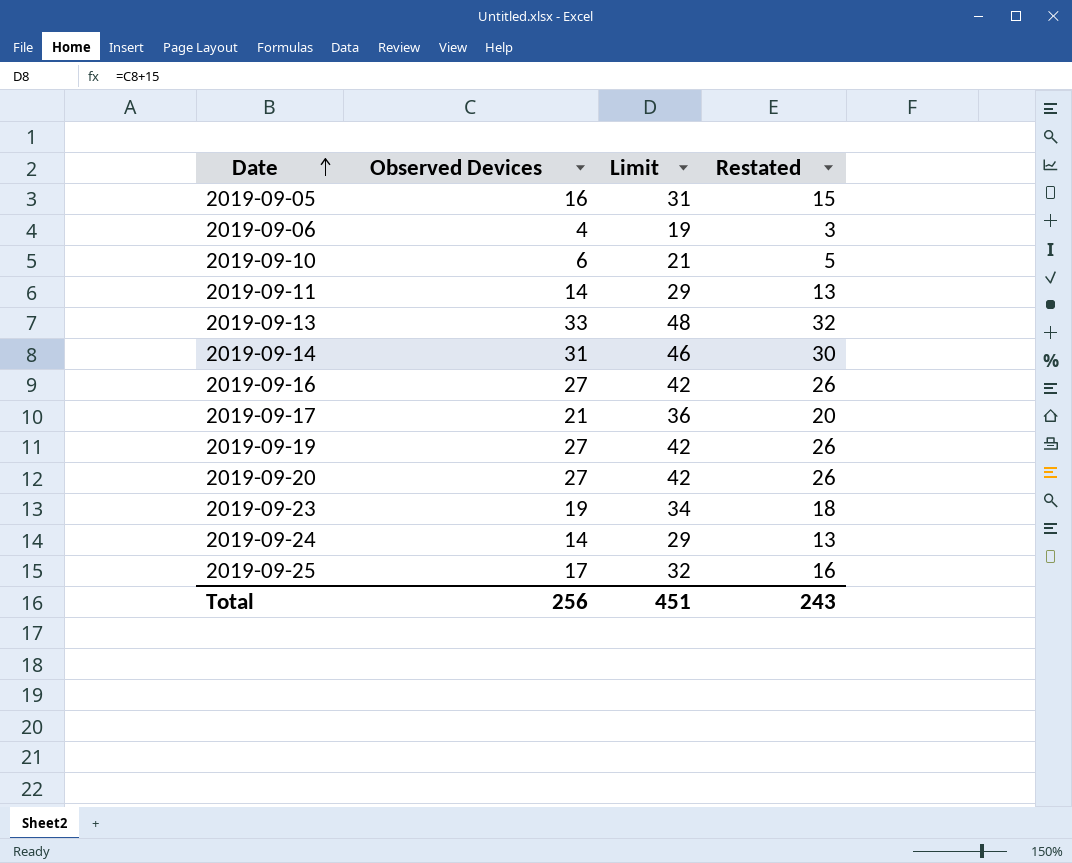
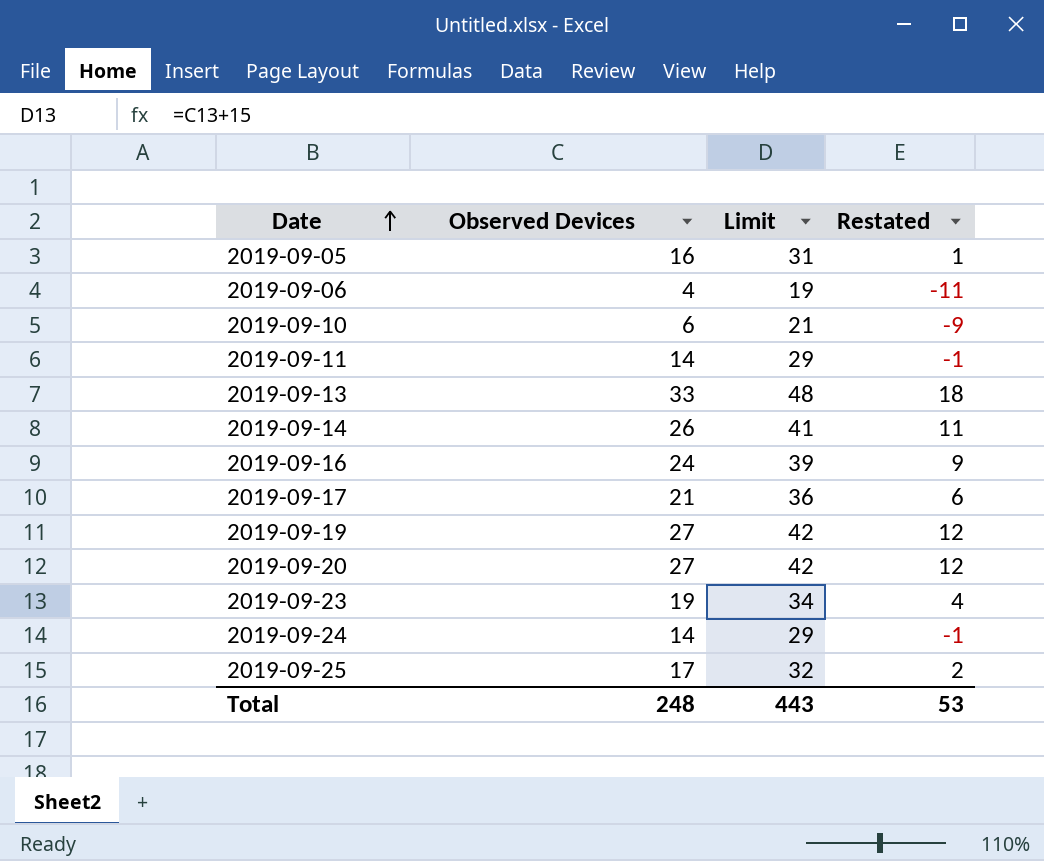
column Restated | formula: [Observed Devices] - 1 -> [Observed Devices] - 15
2019-09-14 | Observed Devices: 31 -> 26
2019-09-14 | Limit: 46 -> 41
2019-09-16 | Observed Devices: 27 -> 24
2019-09-16 | Limit: 42 -> 39
Total | Observed Devices: 256 -> 248
Total | Limit: 451 -> 443
Total | Restated: 243 -> 53

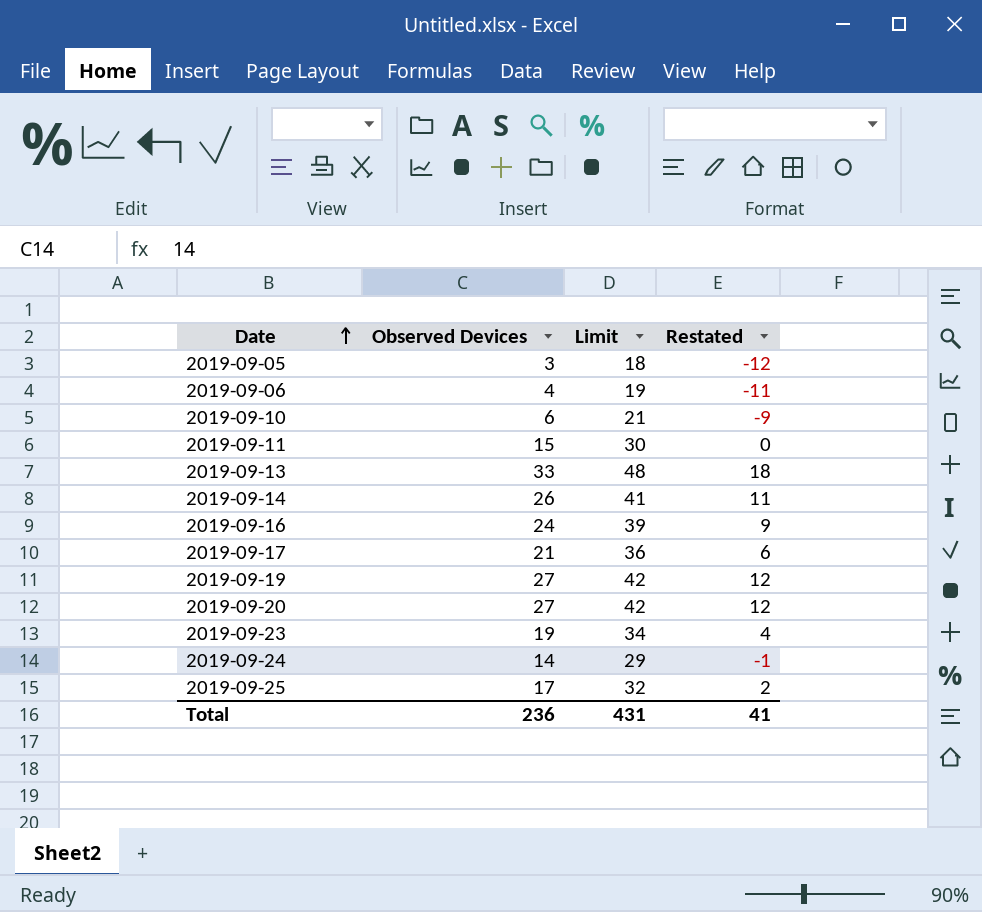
2019-09-05 | Observed Devices: 16 -> 3
2019-09-05 | Limit: 31 -> 18
2019-09-05 | Restated: 1 -> -12
2019-09-11 | Observed Devices: 14 -> 15
2019-09-11 | Limit: 29 -> 30
2019-09-11 | Restated: -1 -> 0
Total | Observed Devices: 248 -> 236
Total | Limit: 443 -> 431
Total | Restated: 53 -> 41

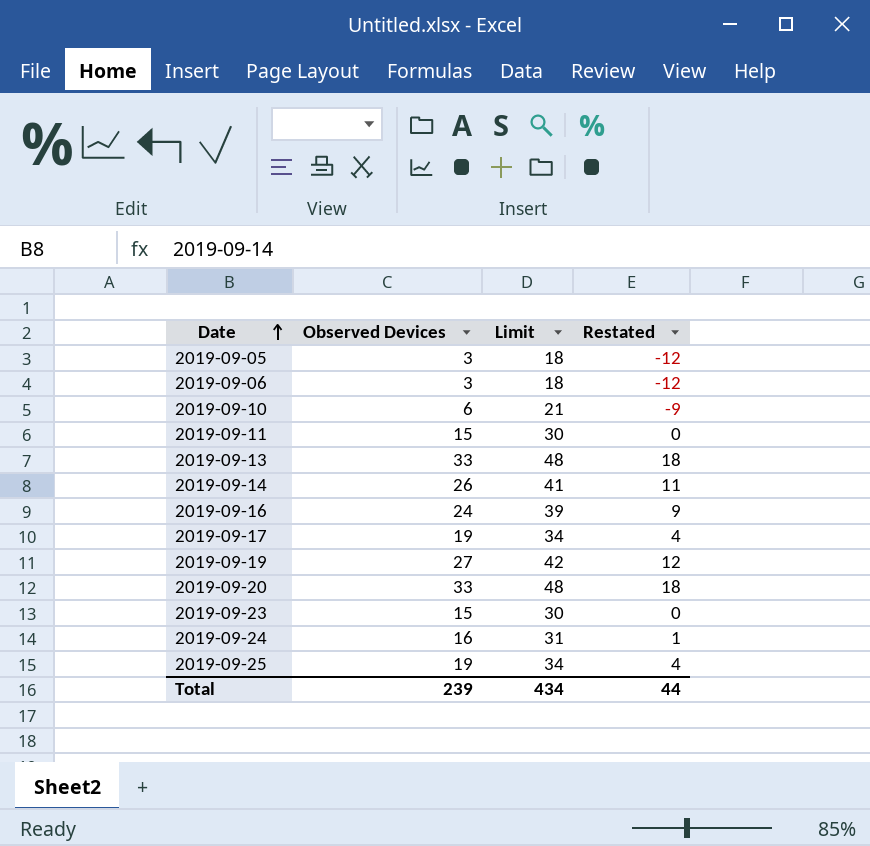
2019-09-06 | Observed Devices: 4 -> 3
2019-09-06 | Limit: 19 -> 18
2019-09-06 | Restated: -11 -> -12
2019-09-17 | Observed Devices: 21 -> 19
2019-09-17 | Limit: 36 -> 34
2019-09-17 | Restated: 6 -> 4
2019-09-20 | Observed Devices: 27 -> 33
2019-09-20 | Limit: 42 -> 48
2019-09-20 | Restated: 12 -> 18
2019-09-23 | Observed Devices: 19 -> 15
2019-09-23 | Limit: 34 -> 30
2019-09-23 | Restated: 4 -> 0
2019-09-24 | Observed Devices: 14 -> 16
2019-09-24 | Limit: 29 -> 31
2019-09-24 | Restated: -1 -> 1
2019-09-25 | Observed Devices: 17 -> 19
2019-09-25 | Limit: 32 -> 34
2019-09-25 | Restated: 2 -> 4
Total | Observed Devices: 236 -> 239
Total | Limit: 431 -> 434
Total | Restated: 41 -> 44

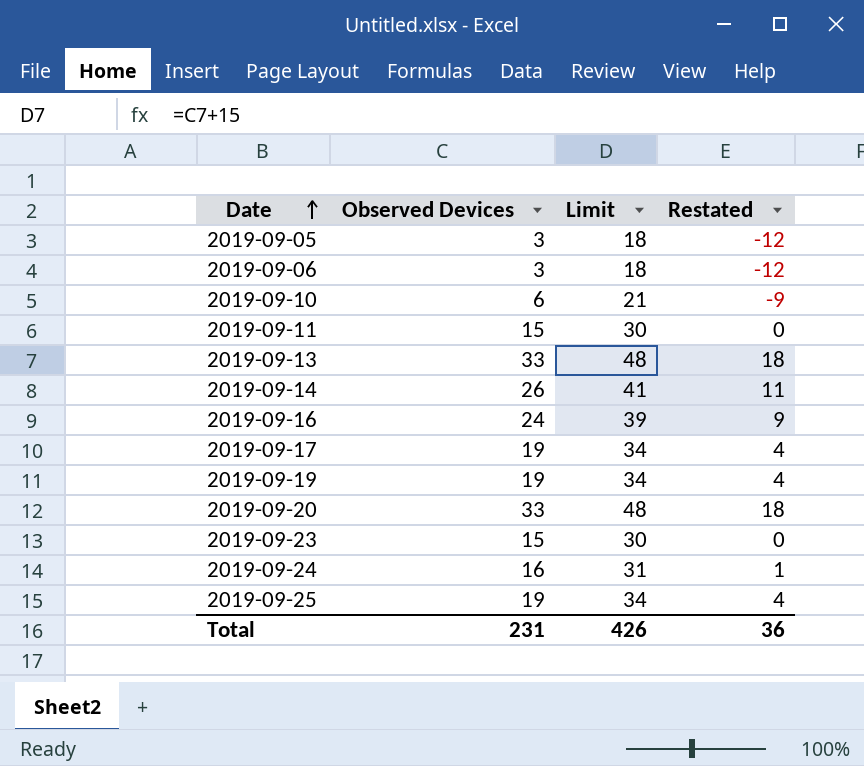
2019-09-19 | Observed Devices: 27 -> 19
2019-09-19 | Limit: 42 -> 34
2019-09-19 | Restated: 12 -> 4
Total | Observed Devices: 239 -> 231
Total | Limit: 434 -> 426
Total | Restated: 44 -> 36

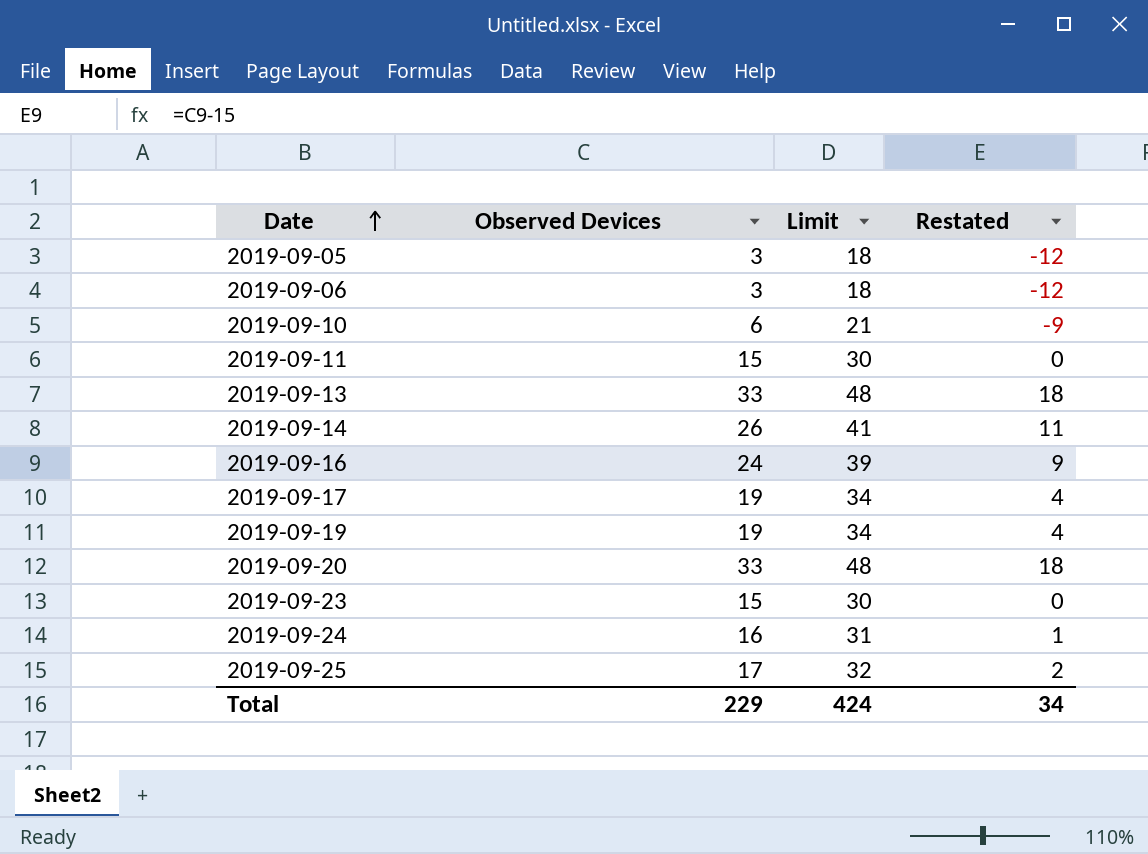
2019-09-25 | Observed Devices: 19 -> 17
2019-09-25 | Limit: 34 -> 32
2019-09-25 | Restated: 4 -> 2
Total | Observed Devices: 231 -> 229
Total | Limit: 426 -> 424
Total | Restated: 36 -> 34

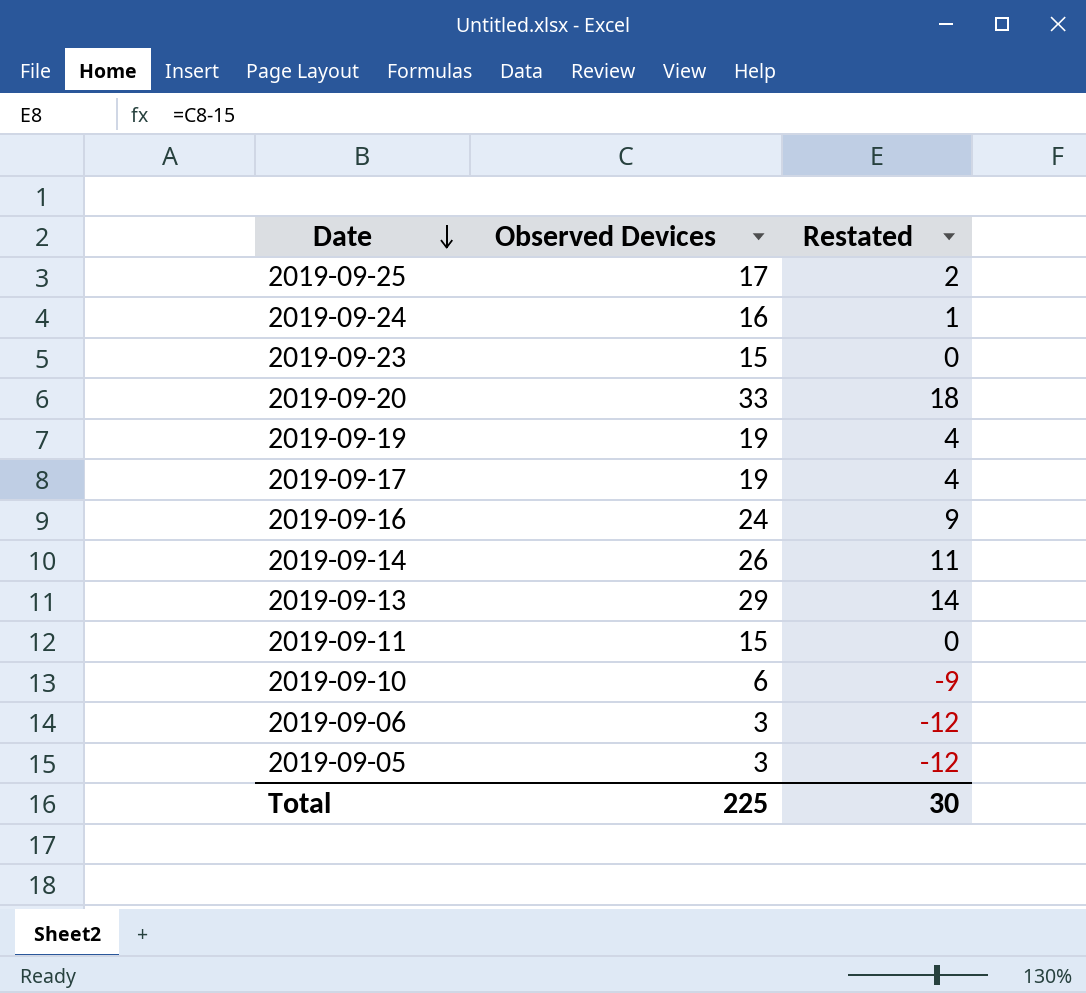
row order: Date ascending -> Date descending
column Limit | formula: [Observed Devices] + 15 -> none
2019-09-13 | Observed Devices: 33 -> 29
2019-09-13 | Restated: 18 -> 14
Total | Observed Devices: 229 -> 225
Total | Restated: 34 -> 30

